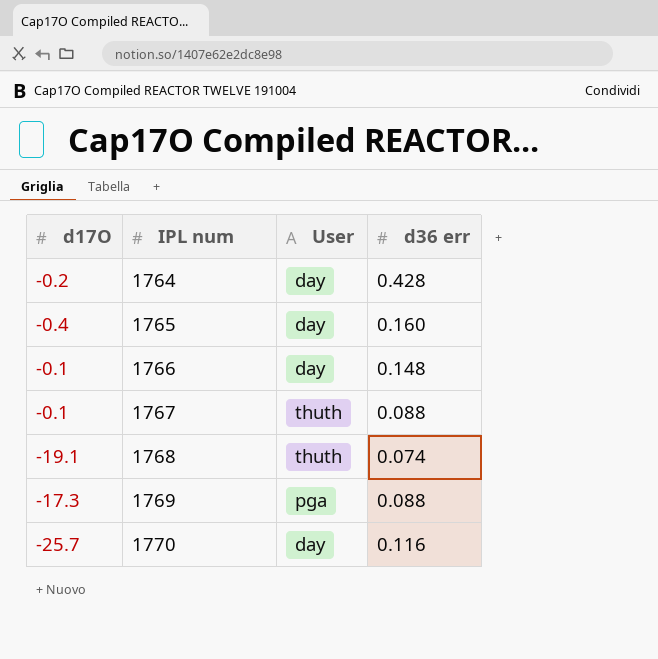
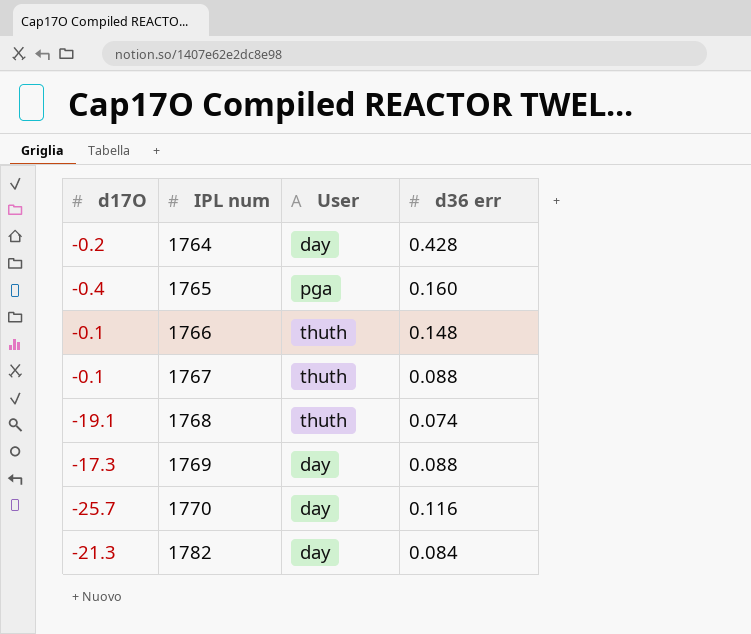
1765 | User: day -> pga
1766 | User: day -> thuth
1769 | User: pga -> day
row 1782: none -> -21.3 | day | 0.084

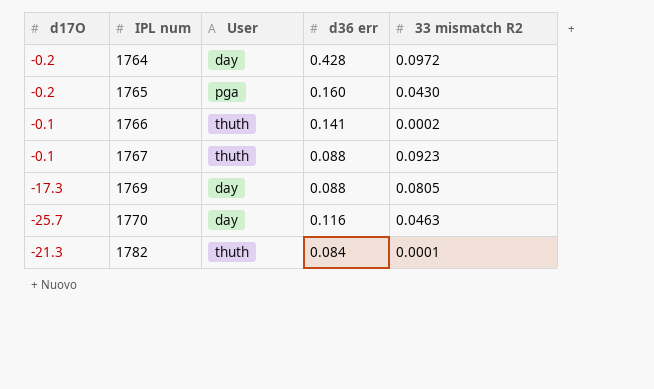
column 33 mismatch R2 | position: none -> 5
row 1768: -19.1 | thuth | 0.074 -> none
1765 | d17O: -0.4 -> -0.2
1766 | d36 err: 0.148 -> 0.141
1782 | User: day -> thuth

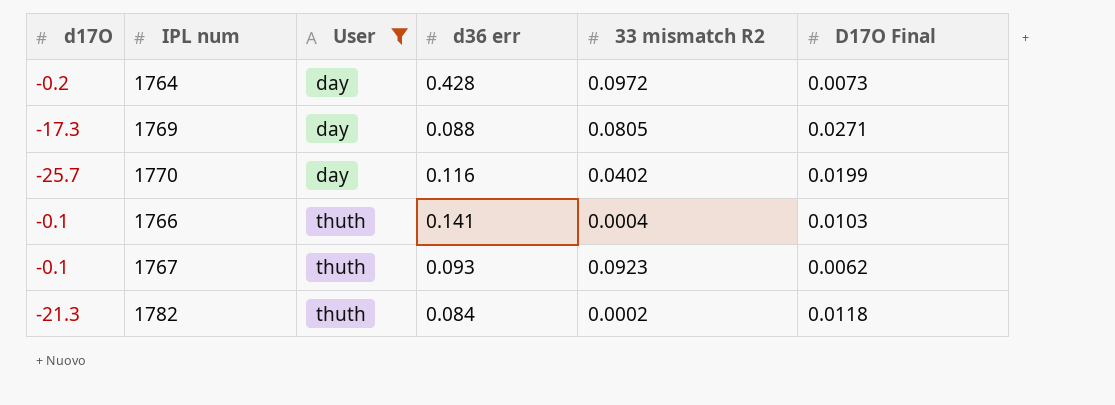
filter: none -> User != pga
row order: IPL num ascending -> User ascending
column D17O Final | position: none -> 6
1770 | 33 mismatch R2: 0.0463 -> 0.0402
1766 | 33 mismatch R2: 0.0002 -> 0.0004
1767 | d36 err: 0.088 -> 0.093
1782 | 33 mismatch R2: 0.0001 -> 0.0002

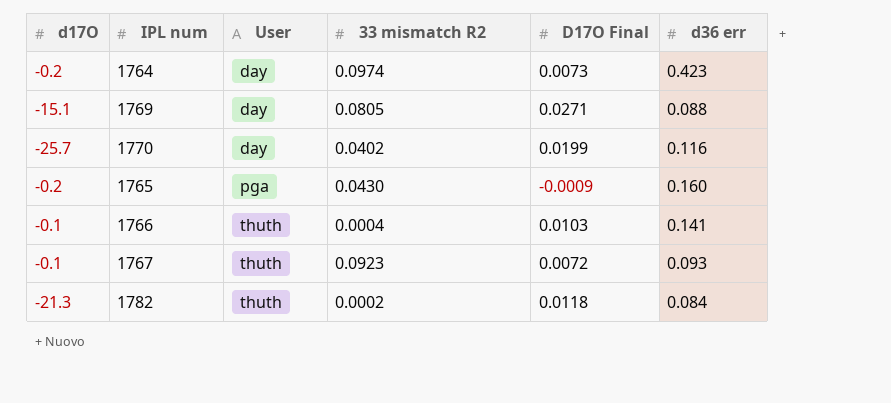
filter: User != pga -> none
column d36 err | position: 4 -> 6
1764 | 33 mismatch R2: 0.0972 -> 0.0974
1764 | d36 err: 0.428 -> 0.423
1769 | d17O: -17.3 -> -15.1
1767 | D17O Final: 0.0062 -> 0.0072

